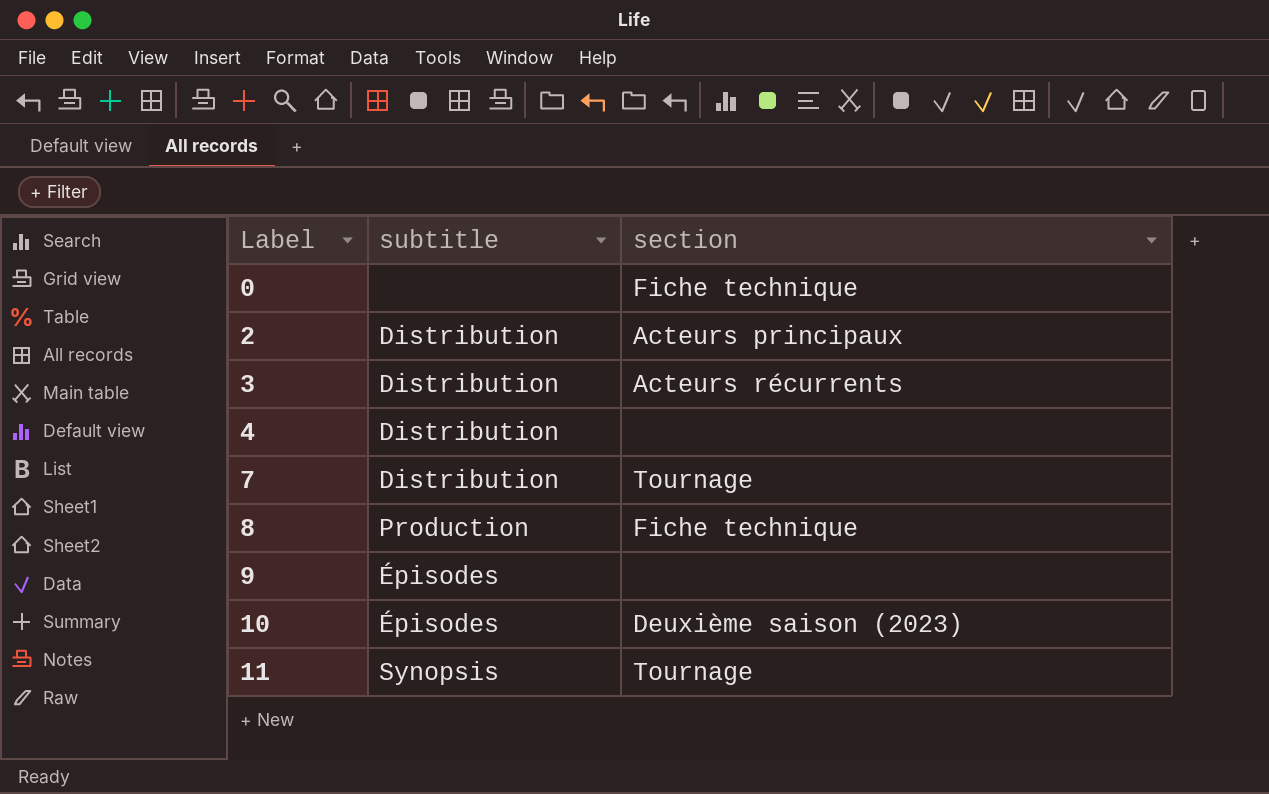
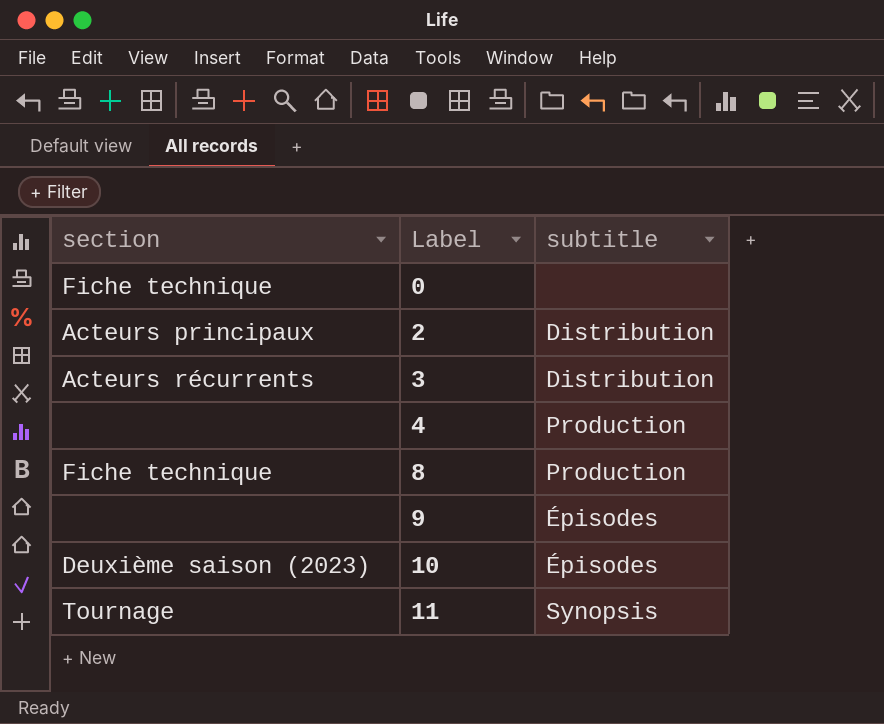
column section | position: 3 -> 1
row 7: Distribution | Tournage -> none
4 | subtitle: Distribution -> Production

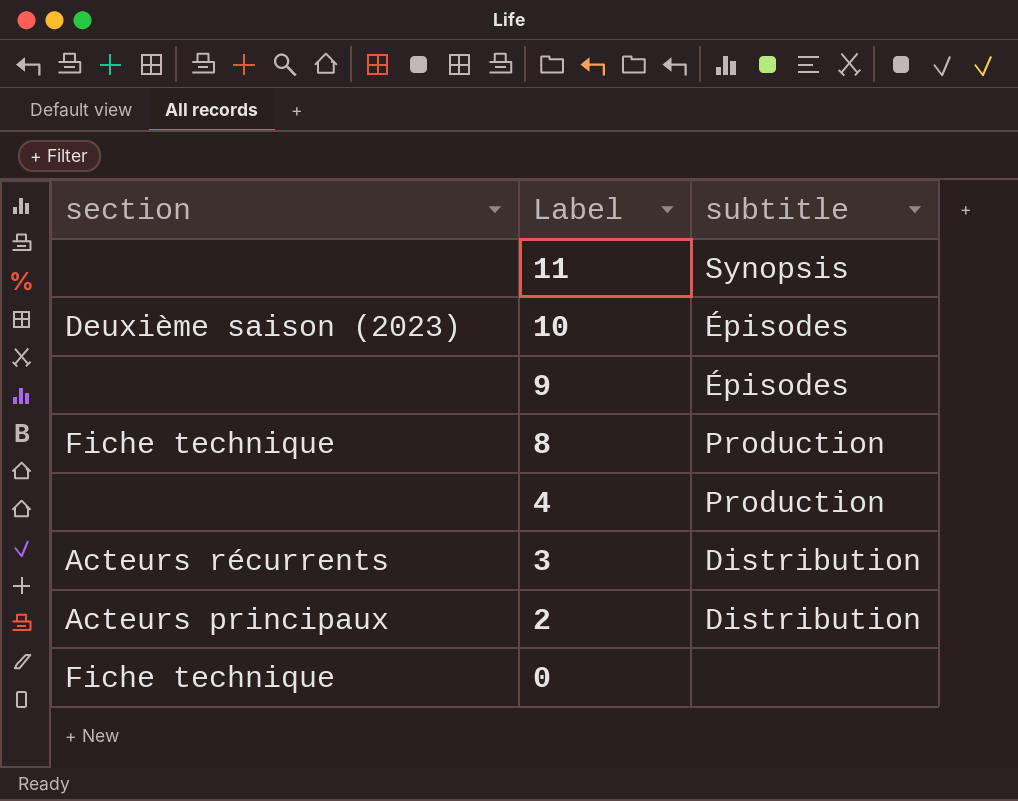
row order: Label ascending -> Label descending
11 | section: Tournage -> none

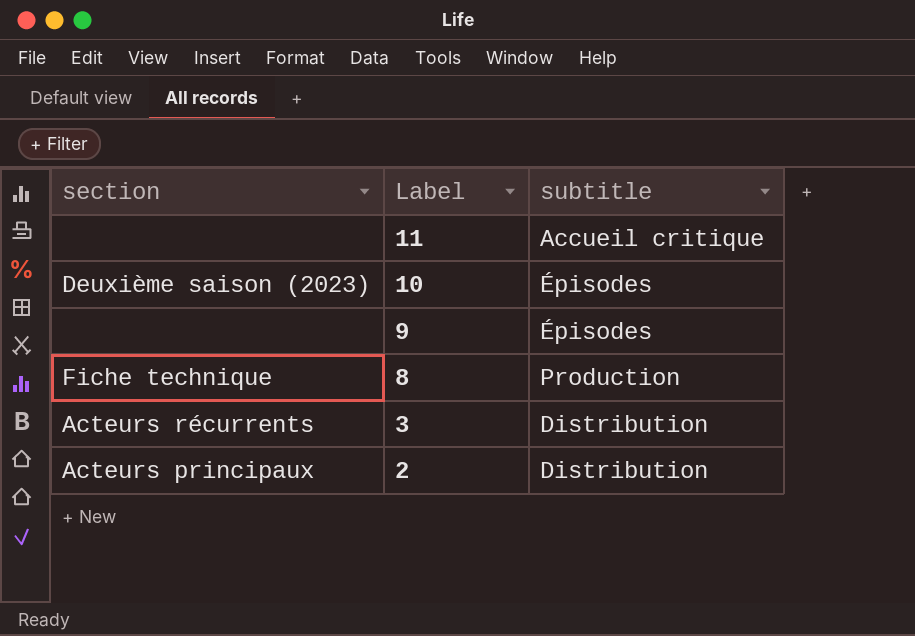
row 4: none | Production -> none
row 0: Fiche technique | none -> none
11 | subtitle: Synopsis -> Accueil critique

